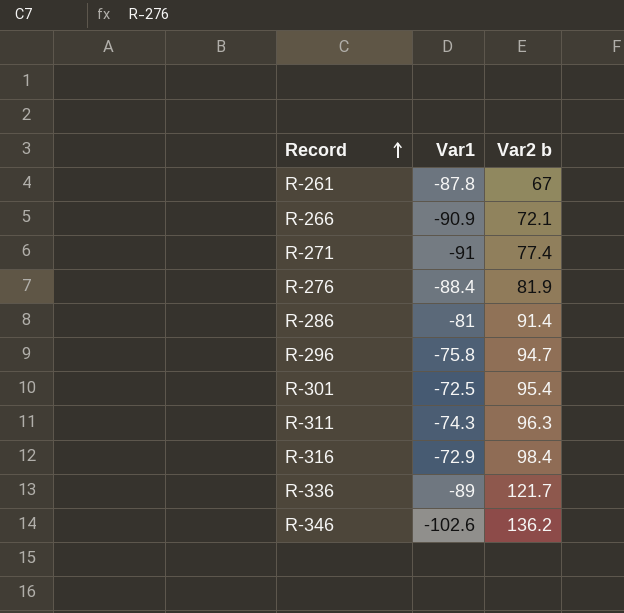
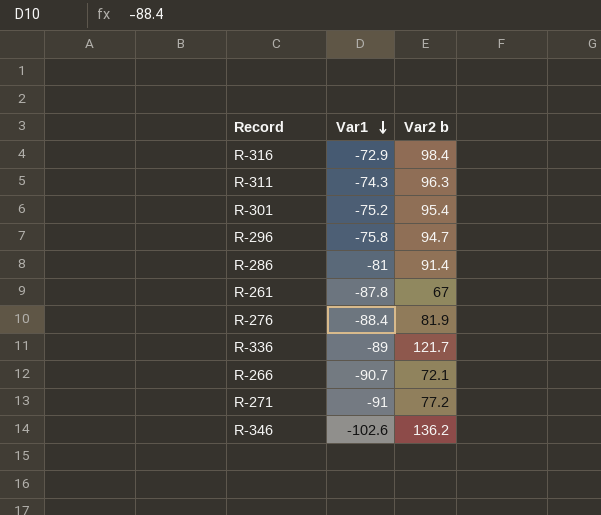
row order: Record ascending -> Var1 descending
R-301 | Var1: -72.5 -> -75.2
R-266 | Var1: -90.9 -> -90.7
R-271 | Var2 b: 77.4 -> 77.2

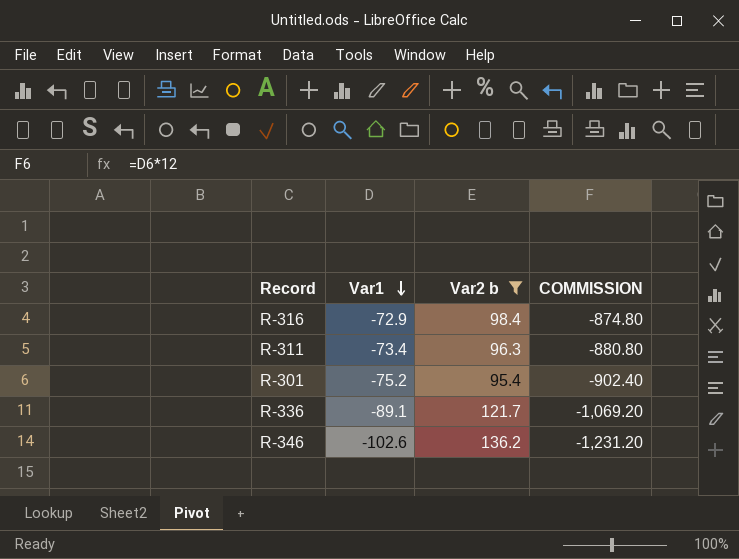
filter: none -> Var2 b >= 95.4
column COMMISSION | formula: none -> [Var1] * 12
R-311 | Var1: -74.3 -> -73.4
R-336 | Var1: -89 -> -89.1

